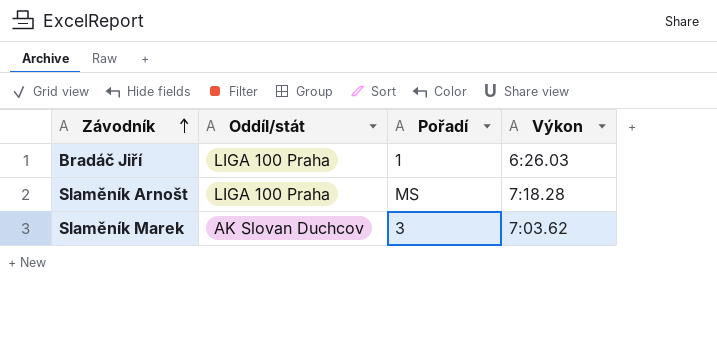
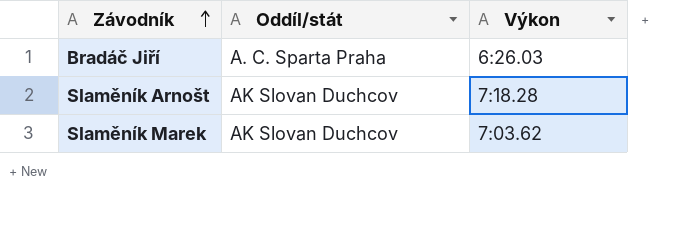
column Pořadí | position: 3 -> none
Bradáč Jiří | Oddíl/stát: LIGA 100 Praha -> A. C. Sparta Praha
Slaměník Arnošt | Oddíl/stát: LIGA 100 Praha -> AK Slovan Duchcov

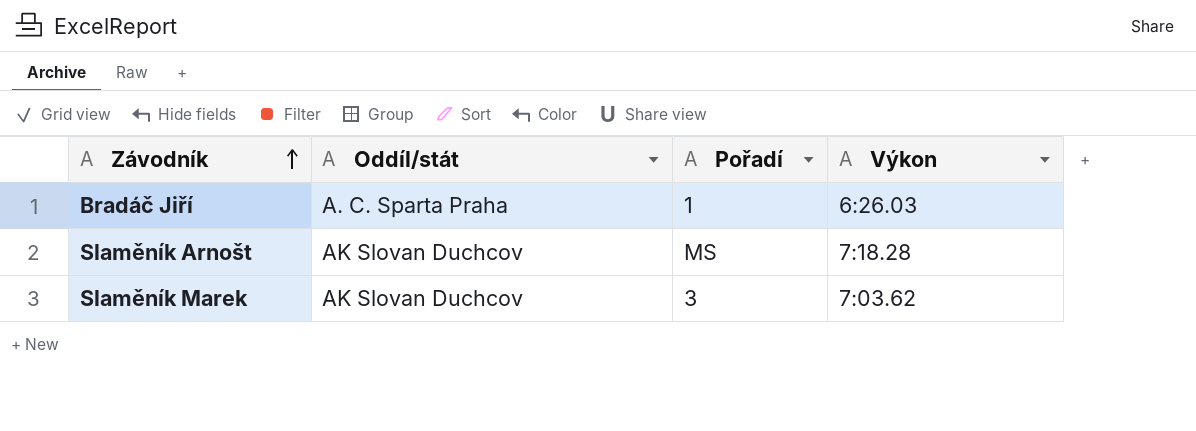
column Pořadí | position: none -> 3

